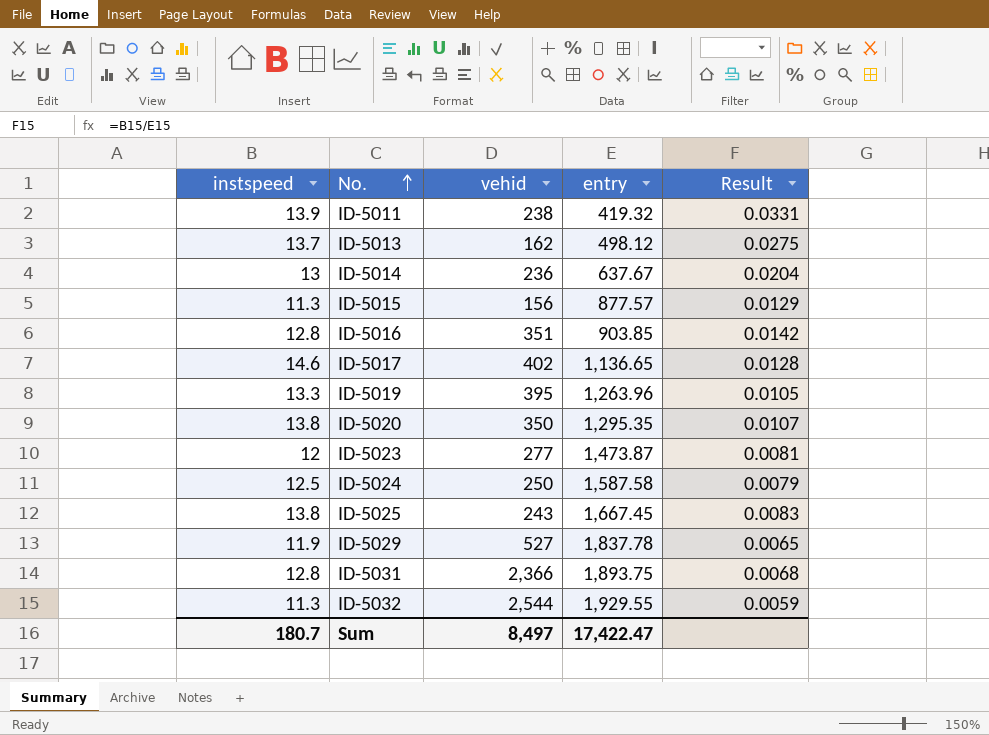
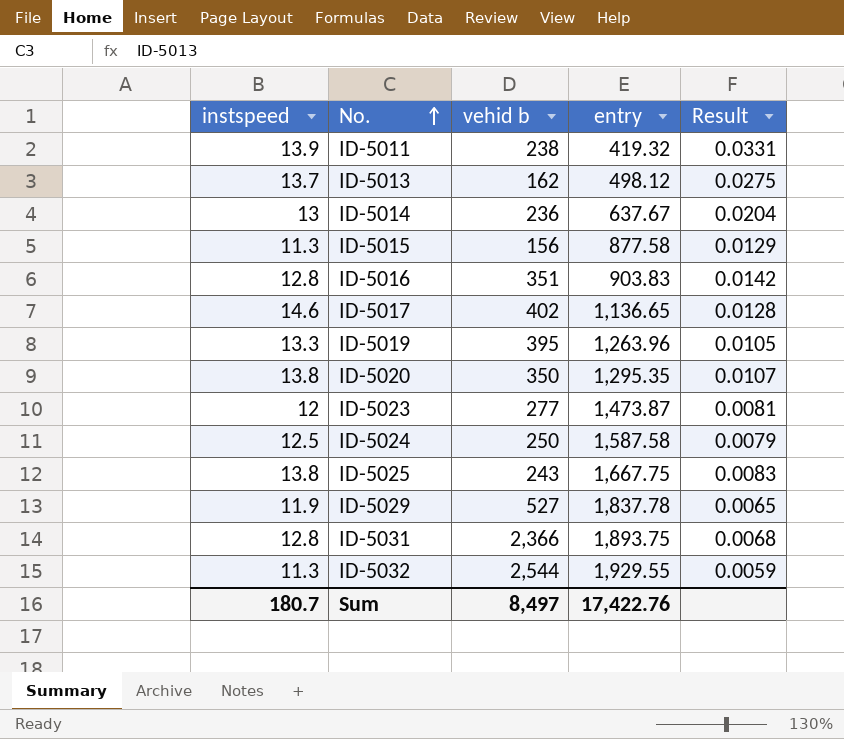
column name: vehid -> vehid b
ID-5015 | entry: 877.57 -> 877.58
ID-5016 | entry: 903.85 -> 903.83
ID-5025 | entry: 1,667.45 -> 1,667.75
Sum | entry: 17,422.47 -> 17,422.76

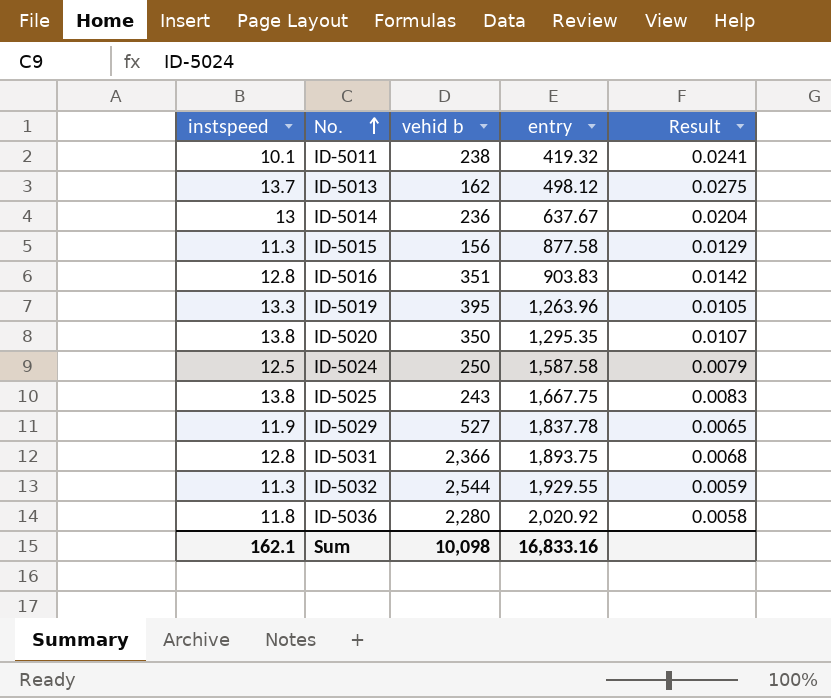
row ID-5017: 14.6 | 402 | 1,136.65 | 0.0128 -> none
row ID-5023: 12 | 277 | 1,473.87 | 0.0081 -> none
ID-5011 | instspeed: 13.9 -> 10.1
ID-5011 | Result: 0.0331 -> 0.0241
row ID-5036: none -> 11.8 | 2,280 | 2,020.92 | 0.0058
Sum | instspeed: 180.7 -> 162.1
Sum | vehid b: 8,497 -> 10,098
Sum | entry: 17,422.76 -> 16,833.16

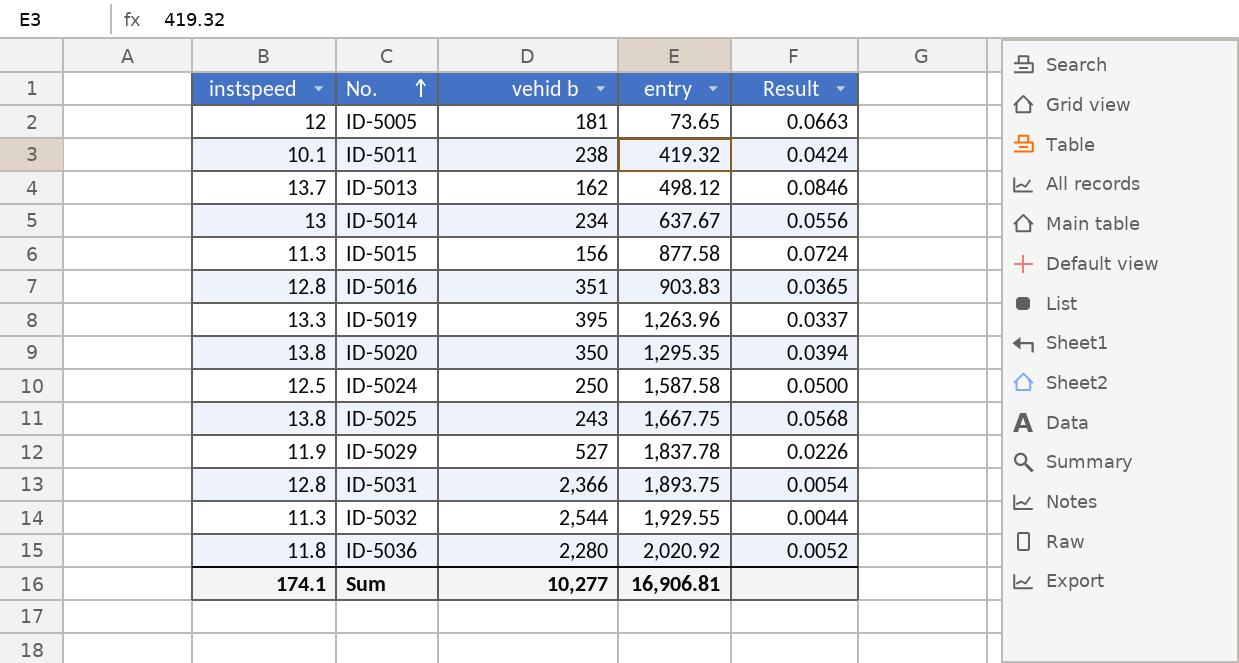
column Result | formula: [instspeed] / [entry] -> [instspeed] / [vehid b]
row ID-5005: none -> 12 | 181 | 73.65 | 0.0663
ID-5014 | vehid b: 236 -> 234
Sum | instspeed: 162.1 -> 174.1
Sum | vehid b: 10,098 -> 10,277
Sum | entry: 16,833.16 -> 16,906.81

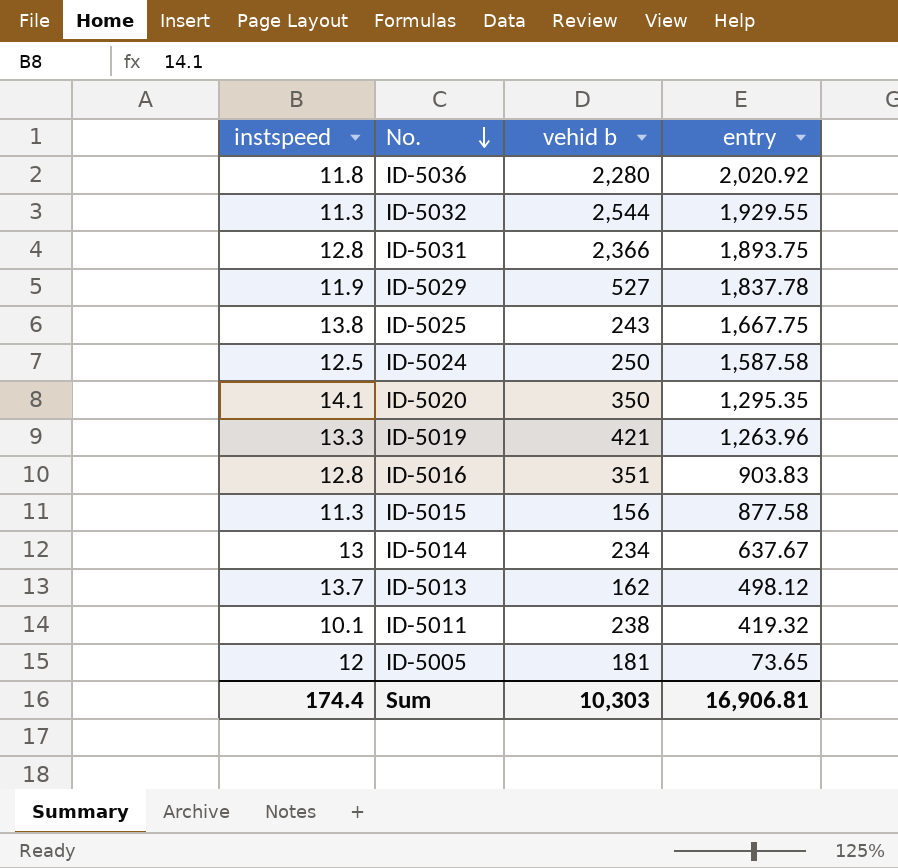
row order: No. ascending -> No. descending
column Result | formula: [instspeed] / [vehid b] -> none
ID-5020 | instspeed: 13.8 -> 14.1
ID-5019 | vehid b: 395 -> 421
Sum | instspeed: 174.1 -> 174.4
Sum | vehid b: 10,277 -> 10,303

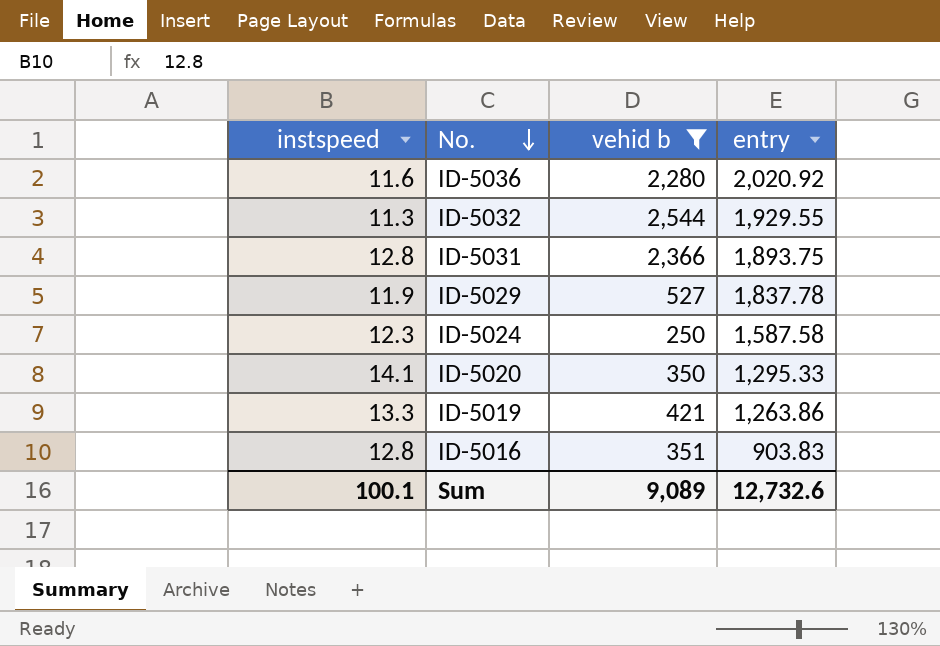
filter: none -> vehid b >= 250
ID-5036 | instspeed: 11.8 -> 11.6
ID-5024 | instspeed: 12.5 -> 12.3
ID-5020 | entry: 1,295.35 -> 1,295.33
ID-5019 | entry: 1,263.96 -> 1,263.86
Sum | instspeed: 174.4 -> 100.1
Sum | vehid b: 10,303 -> 9,089
Sum | entry: 16,906.81 -> 12,732.6

